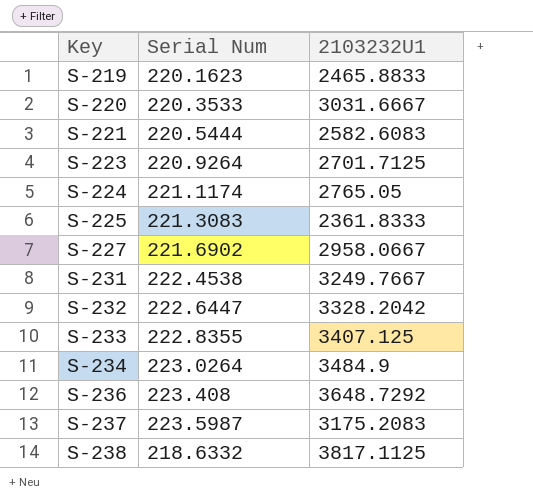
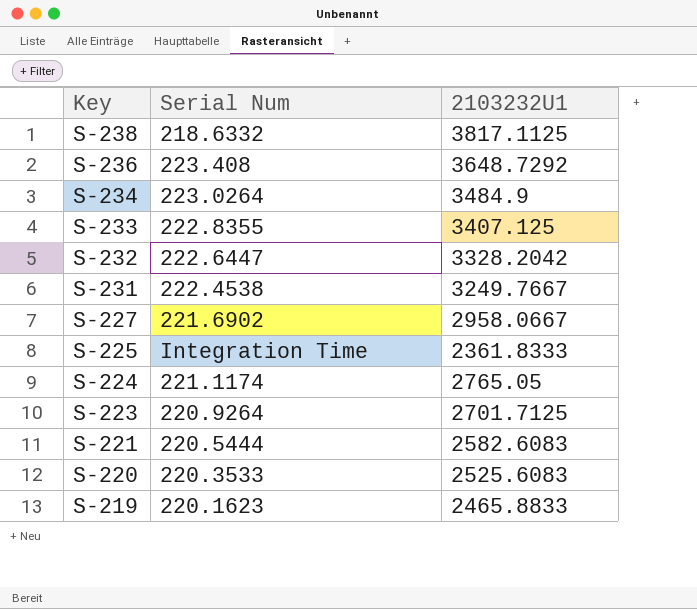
row order: Key ascending -> Key descending
row S-237: 223.5987 | 3175.2083 -> none
S-225 | Serial Num: 221.3083 -> Integration Time
S-220 | 2103232U1: 3031.6667 -> 2525.6083

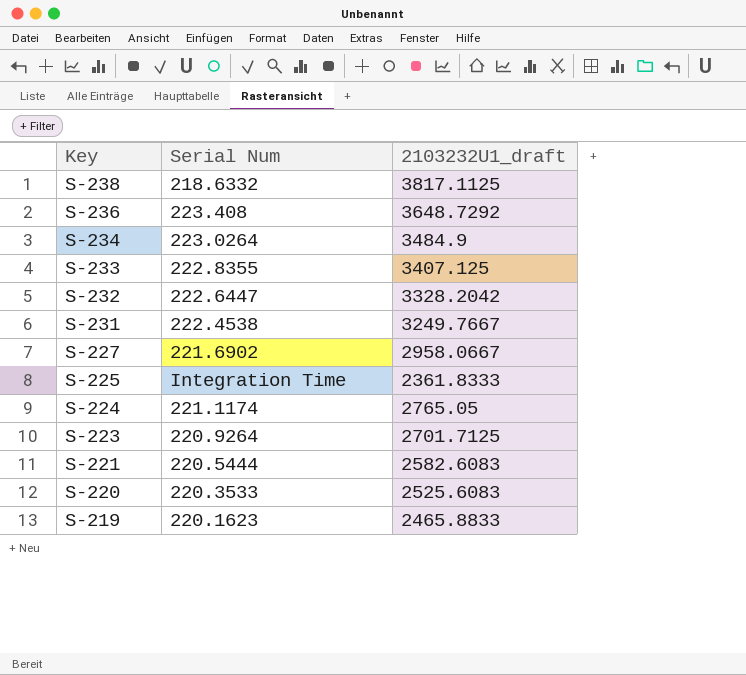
column name: 2103232U1 -> 2103232U1_draft

